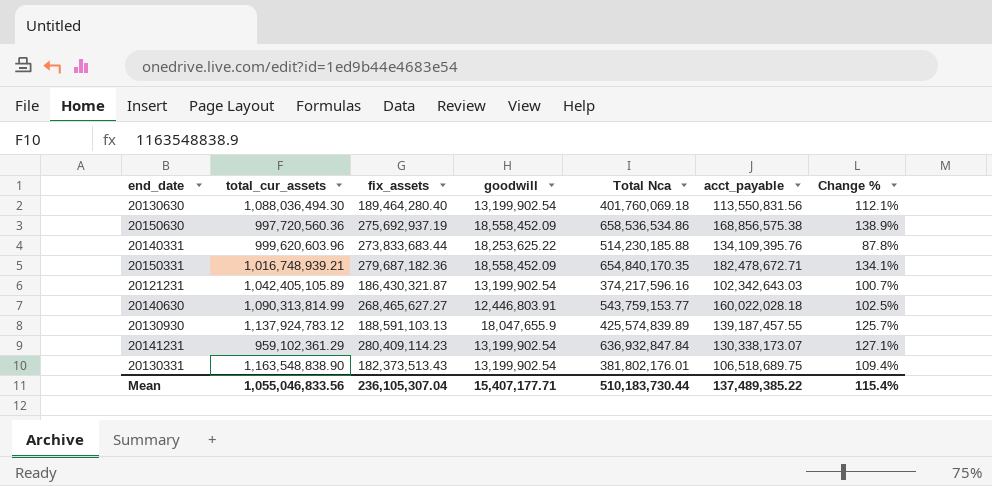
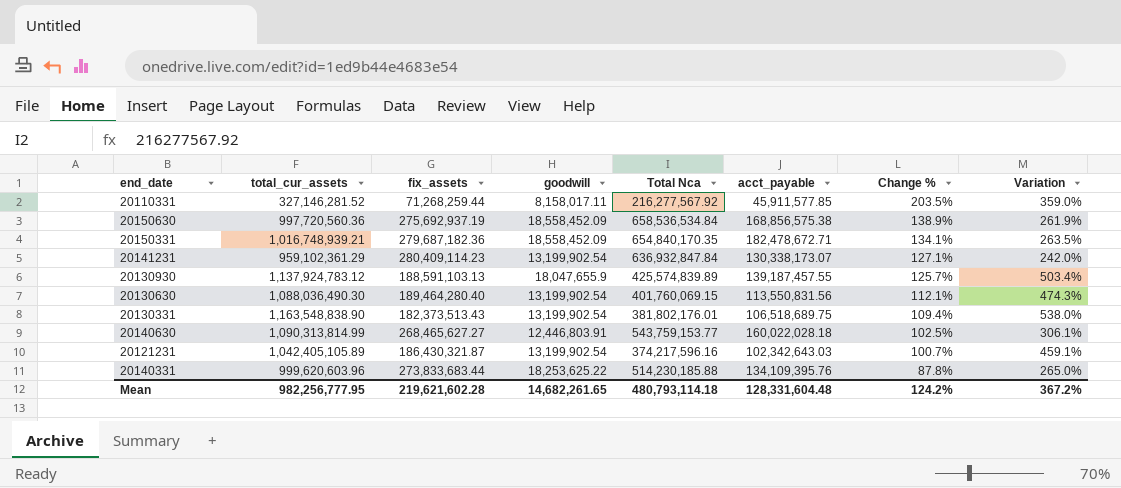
row order: none -> Change % descending
column Variation | formula: none -> ([total_cur_assets] - [fix_assets]) / [fix_assets]
row 20110331: none -> 327,146,281.52 | 71,268,259.44 | 8,158,017.11 | 216,277,567.92 | 45,911,577.85 | 203.5% | 359.0%
20150630 | Total Nca: 658,536,534.86 -> 658,536,534.84
20130630 | total_cur_assets: 1,088,036,494.30 -> 1,088,036,490.30
20130630 | Total Nca: 401,760,069.18 -> 401,760,069.15
Mean | total_cur_assets: 1,055,046,833.56 -> 982,256,777.95
Mean | fix_assets: 236,105,307.04 -> 219,621,602.28
Mean | goodwill: 15,407,177.71 -> 14,682,261.65
Mean | Total Nca: 510,183,730.44 -> 480,793,114.18
Mean | acct_payable: 137,489,385.22 -> 128,331,604.48
Mean | Change %: 115.4% -> 124.2%

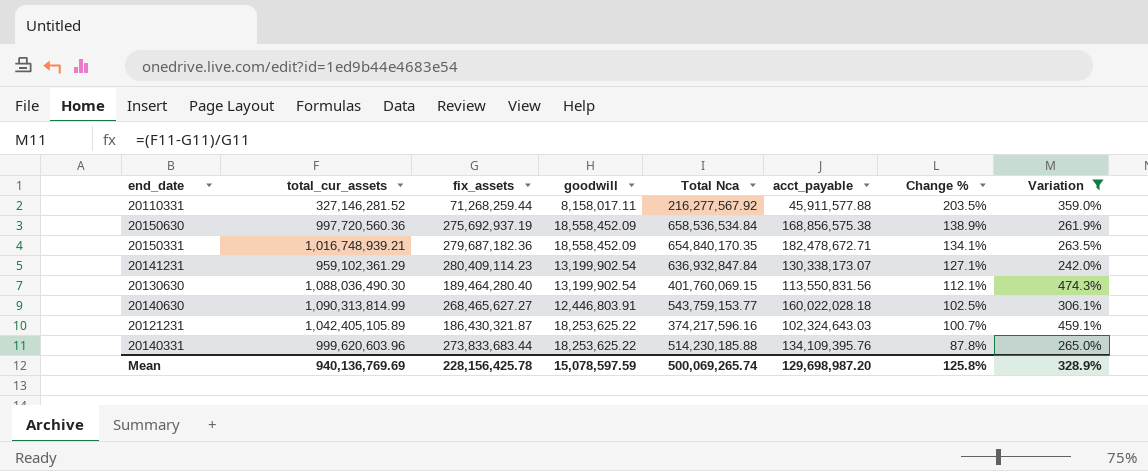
filter: none -> Variation <= 474.3%
20110331 | acct_payable: 45,911,577.85 -> 45,911,577.88
20121231 | goodwill: 13,199,902.54 -> 18,253,625.22
20121231 | acct_payable: 102,342,643.03 -> 102,324,643.03
Mean | total_cur_assets: 982,256,777.95 -> 940,136,769.69
Mean | fix_assets: 219,621,602.28 -> 228,156,425.78
Mean | goodwill: 14,682,261.65 -> 15,078,597.59
Mean | Total Nca: 480,793,114.18 -> 500,069,265.74
Mean | acct_payable: 128,331,604.48 -> 129,698,987.20
Mean | Change %: 124.2% -> 125.8%
Mean | Variation: 367.2% -> 328.9%

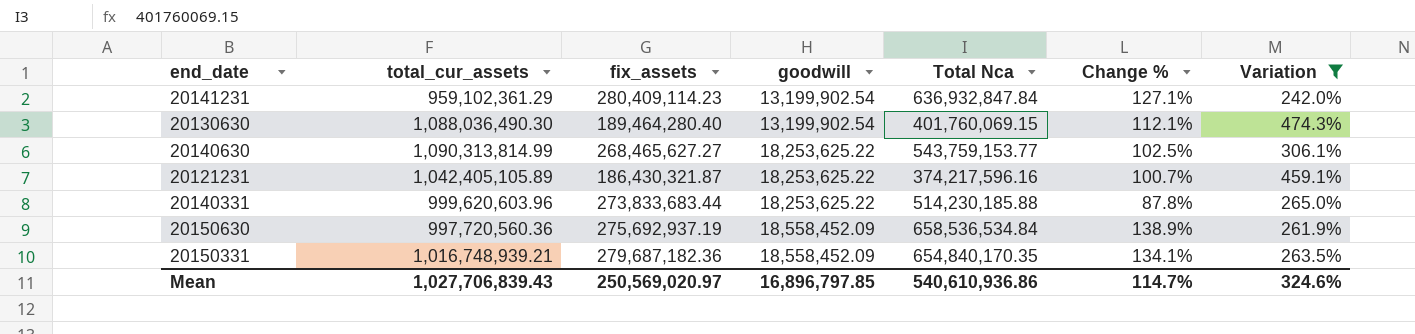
row order: Change % descending -> goodwill ascending
column acct_payable | position: 6 -> none
row 20110331: 327,146,281.52 | 71,268,259.44 | 8,158,017.11 | 216,277,567.92 | 45,911,577.88 | 203.5% | 359.0% -> none
20140630 | goodwill: 12,446,803.91 -> 18,253,625.22
Mean | total_cur_assets: 940,136,769.69 -> 1,027,706,839.43
Mean | fix_assets: 228,156,425.78 -> 250,569,020.97
Mean | goodwill: 15,078,597.59 -> 16,896,797.85
Mean | Total Nca: 500,069,265.74 -> 540,610,936.86
Mean | Change %: 125.8% -> 114.7%
Mean | Variation: 328.9% -> 324.6%

